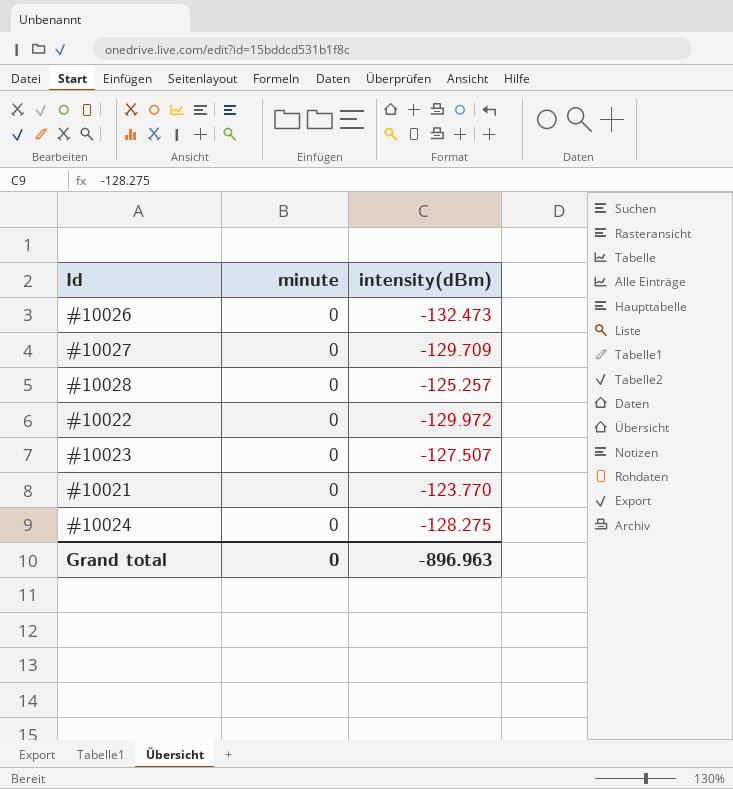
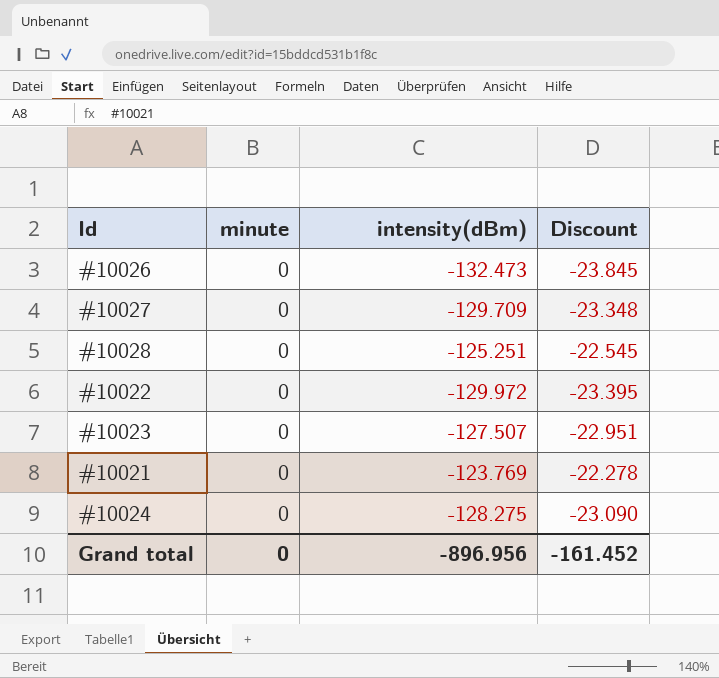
column Discount | formula: none -> [intensity(dBm)] * 0.18
#10028 | intensity(dBm): -125.257 -> -125.251
#10021 | intensity(dBm): -123.770 -> -123.769
Grand total | intensity(dBm): -896.963 -> -896.956

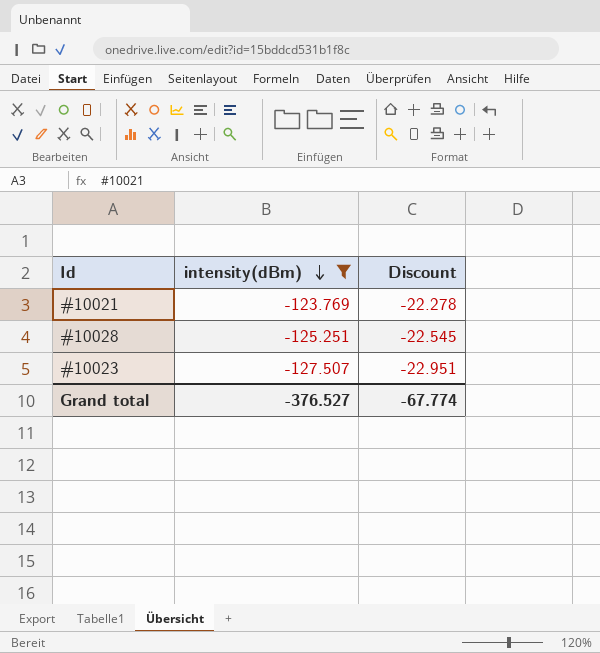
filter: none -> intensity(dBm) >= -127.507
row order: none -> intensity(dBm) descending
column minute | position: 2 -> none
Grand total | intensity(dBm): -896.956 -> -376.527
Grand total | Discount: -161.452 -> -67.774

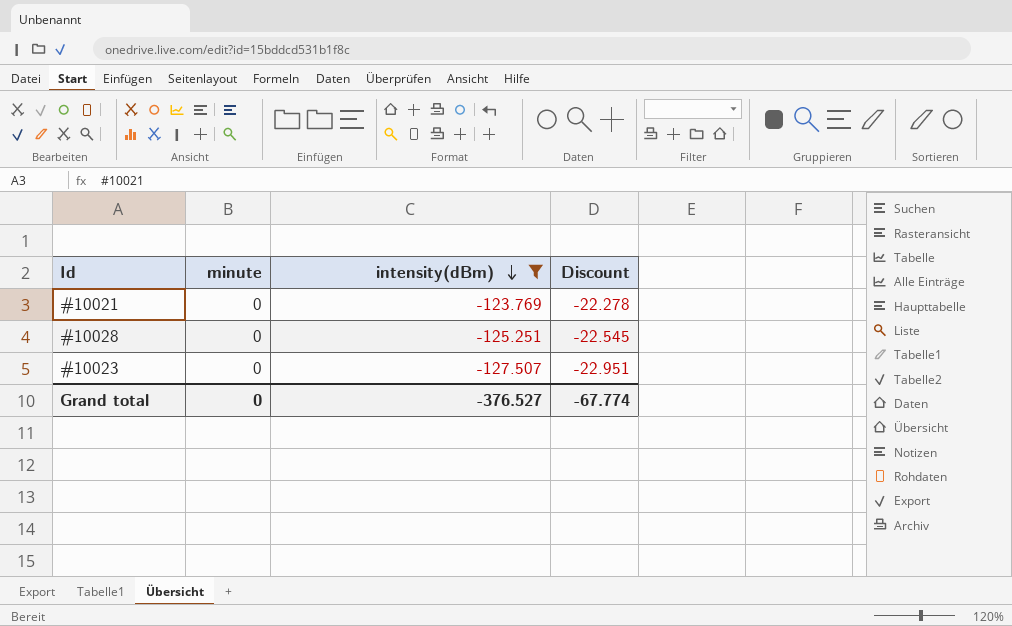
column minute | position: none -> 2

